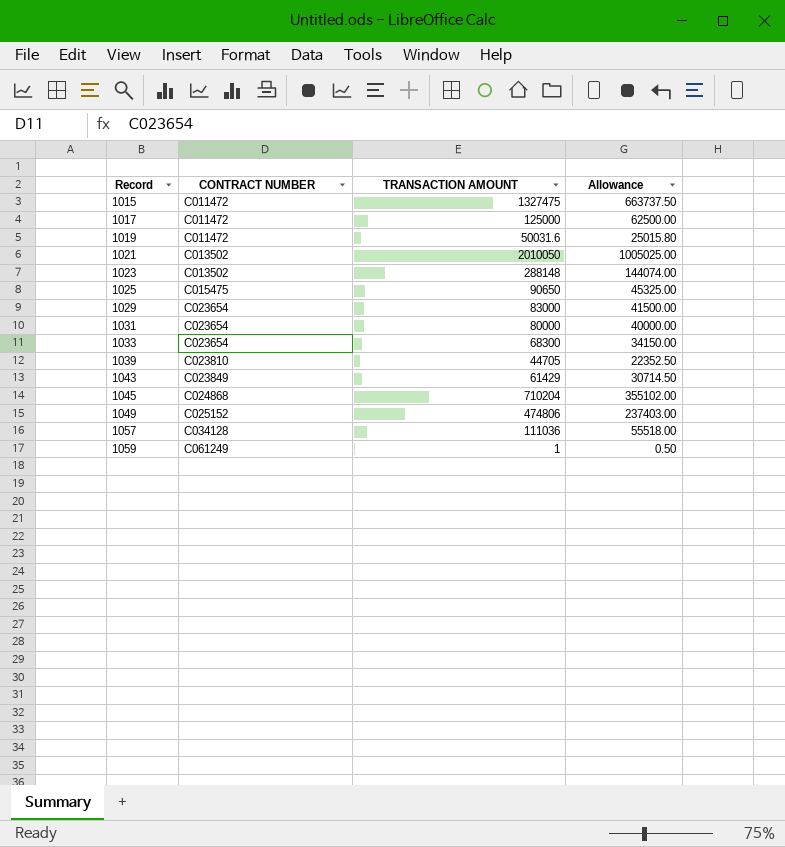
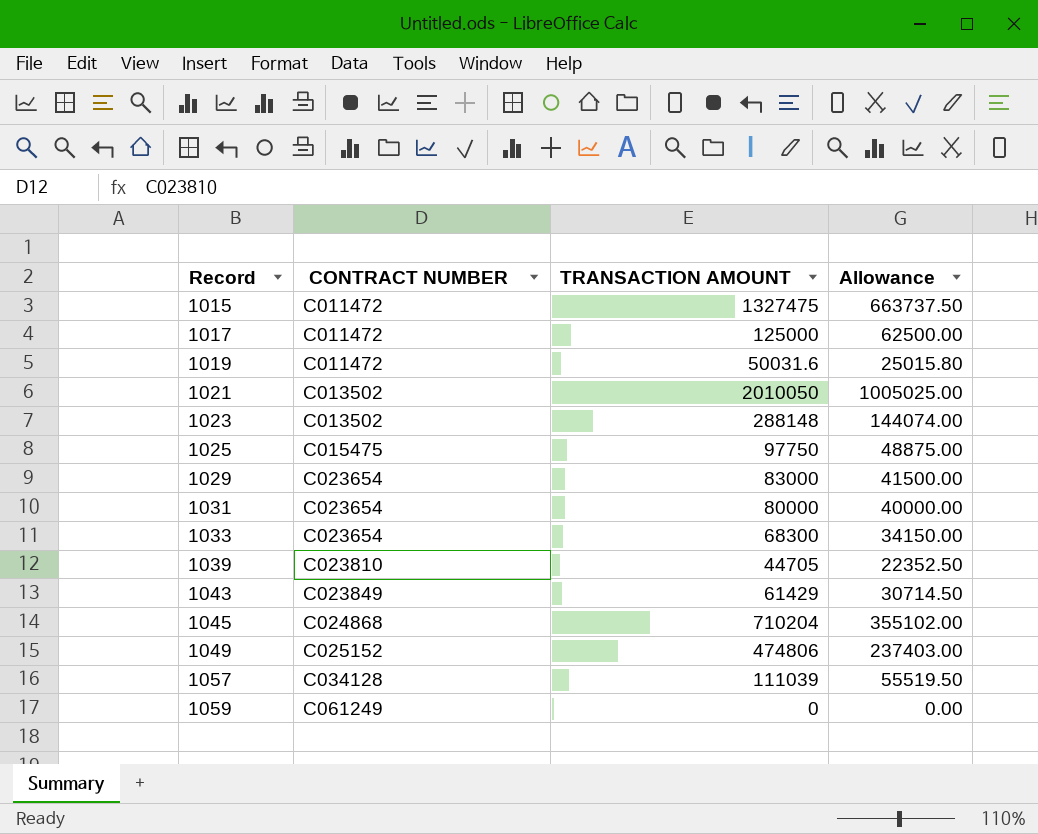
1025 | TRANSACTION AMOUNT: 90650 -> 97750
1025 | Allowance: 45325.00 -> 48875.00
1057 | TRANSACTION AMOUNT: 111036 -> 111039
1057 | Allowance: 55518.00 -> 55519.50
1059 | TRANSACTION AMOUNT: 1 -> 0
1059 | Allowance: 0.50 -> 0.00

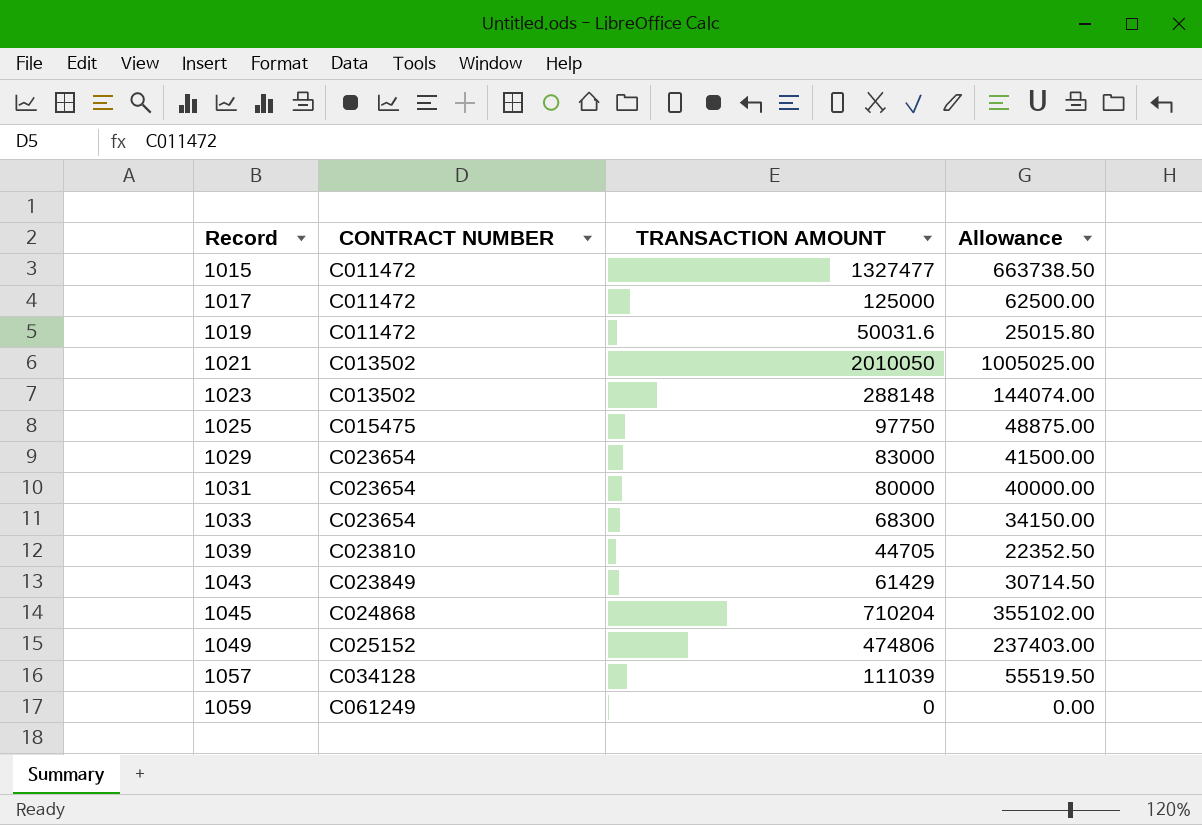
1015 | TRANSACTION AMOUNT: 1327475 -> 1327477
1015 | Allowance: 663737.50 -> 663738.50

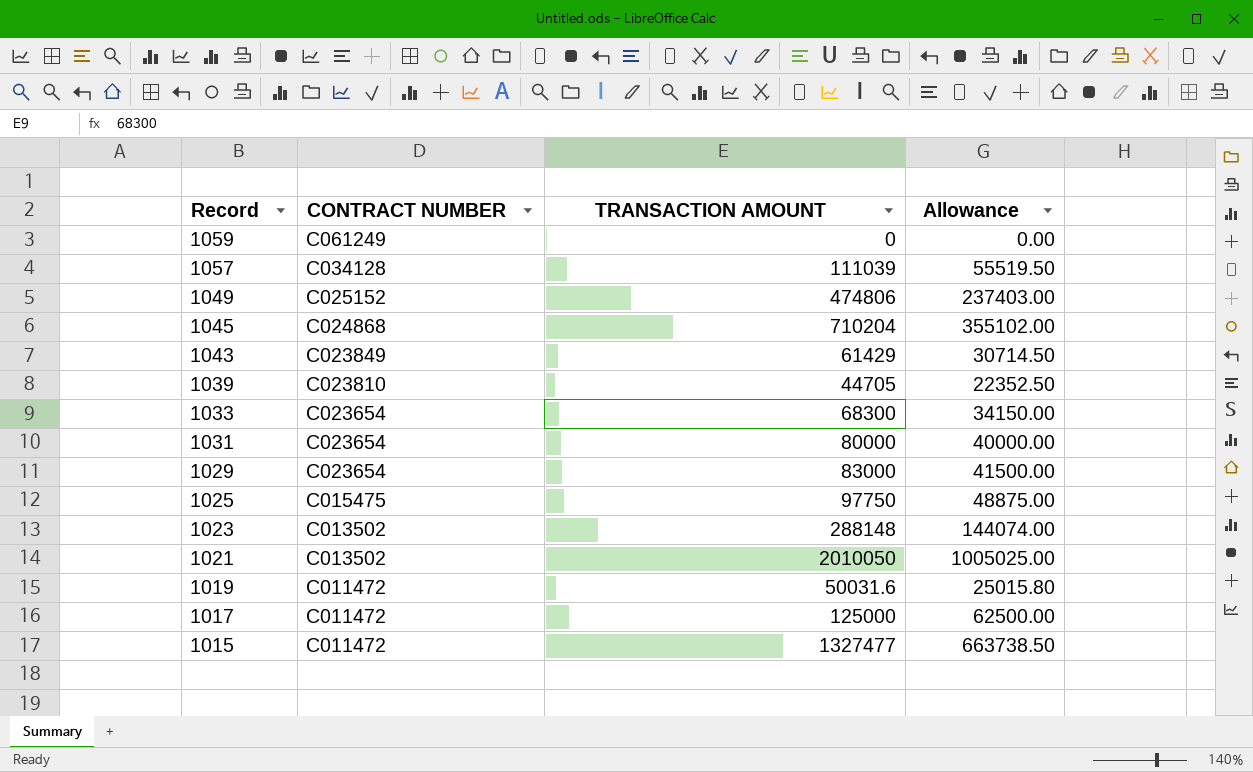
row order: Record ascending -> Record descending

